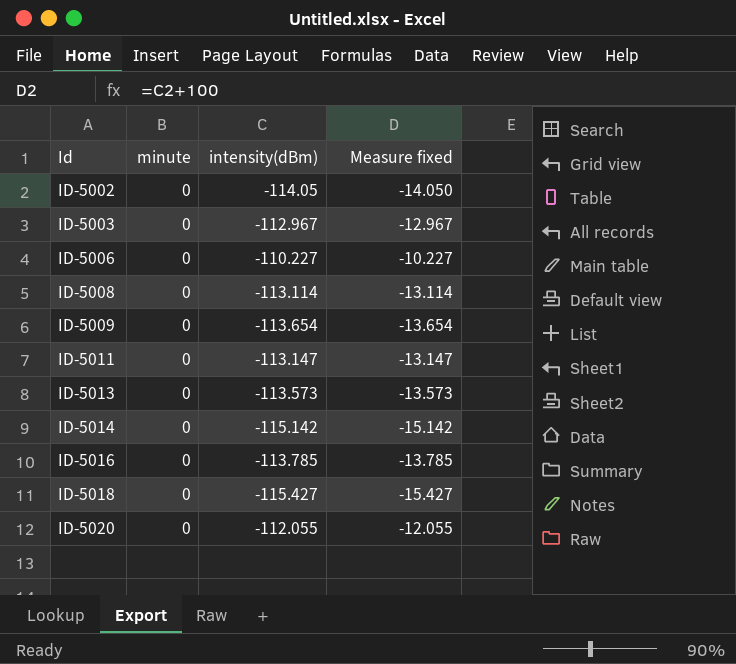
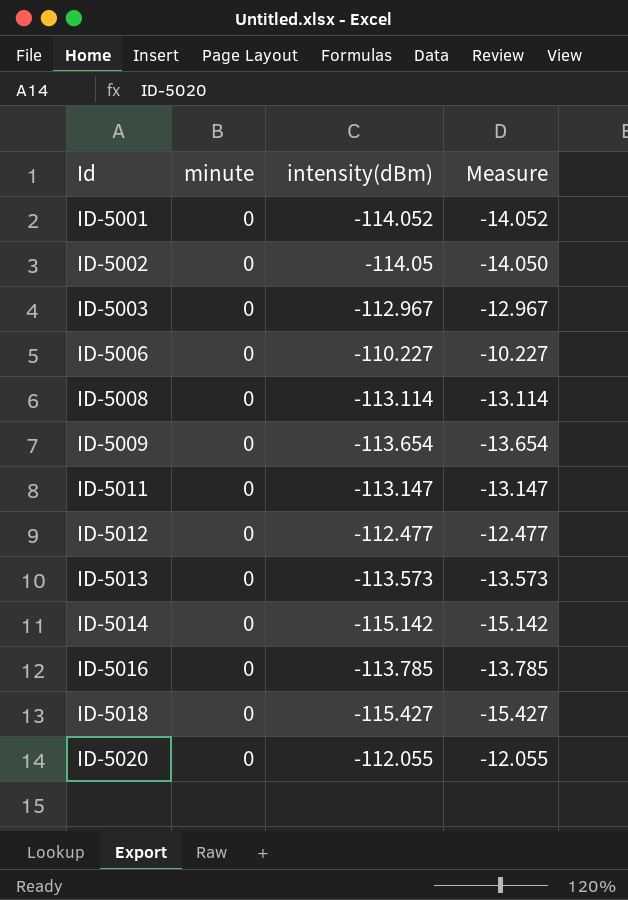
column name: Measure fixed -> Measure
row ID-5001: none -> 0 | -114.052 | -14.052
row ID-5012: none -> 0 | -112.477 | -12.477

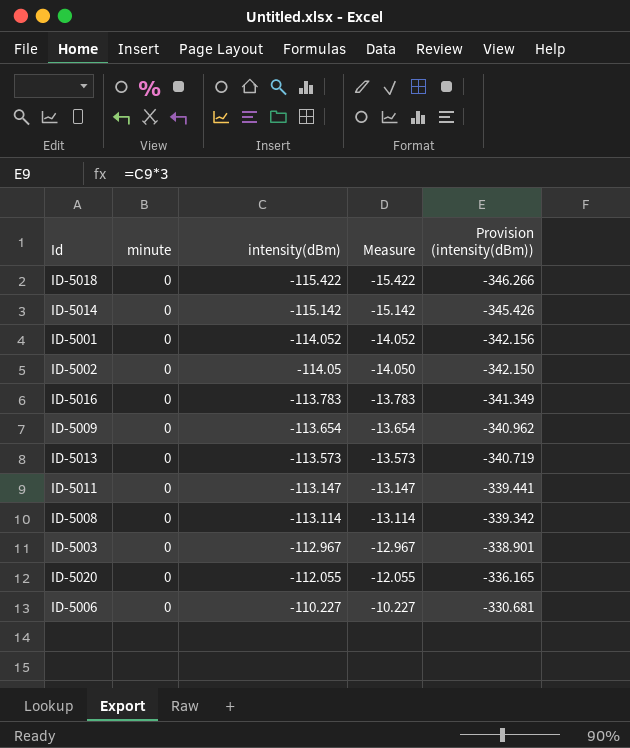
row order: Id ascending -> intensity(dBm) ascending
column Provision (intensity(dBm)) | formula: none -> [intensity(dBm)] * 3
row ID-5012: 0 | -112.477 | -12.477 -> none
ID-5018 | intensity(dBm): -115.427 -> -115.422
ID-5018 | Measure: -15.427 -> -15.422
ID-5016 | intensity(dBm): -113.785 -> -113.783
ID-5016 | Measure: -13.785 -> -13.783

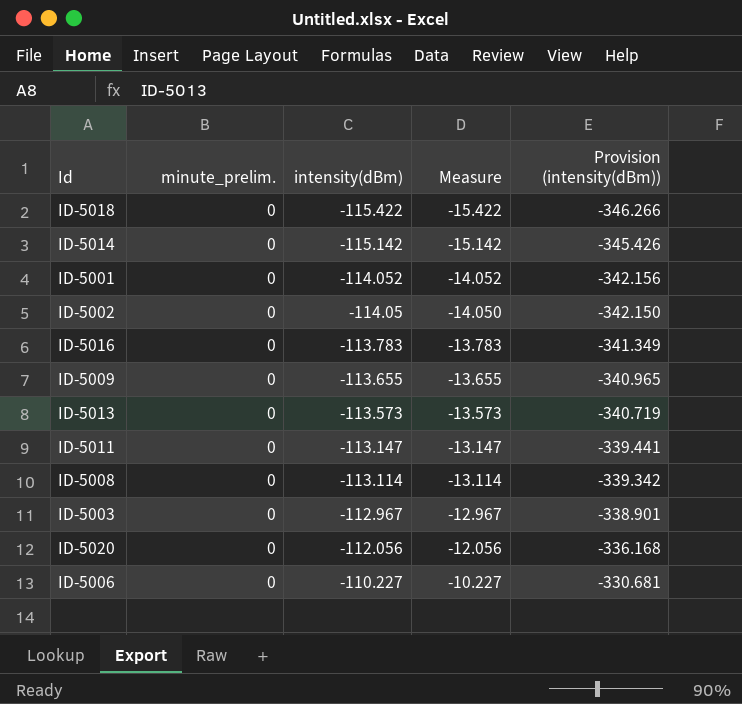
column name: minute -> minute_prelim.
ID-5009 | intensity(dBm): -113.654 -> -113.655
ID-5009 | Measure: -13.654 -> -13.655
ID-5009 | Provision (intensity(dBm)): -340.962 -> -340.965
ID-5020 | intensity(dBm): -112.055 -> -112.056
ID-5020 | Measure: -12.055 -> -12.056
ID-5020 | Provision (intensity(dBm)): -336.165 -> -336.168

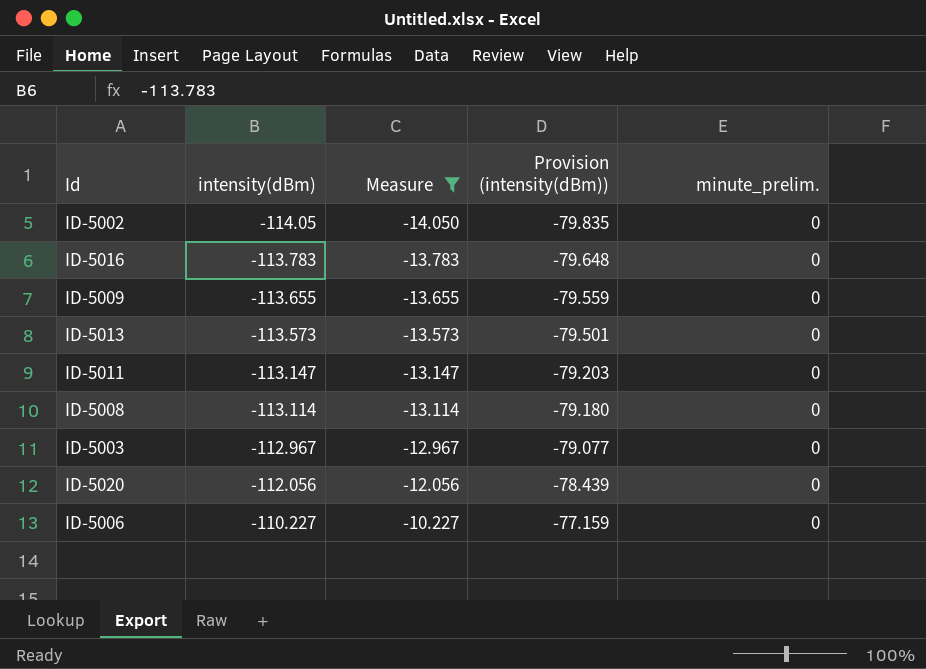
filter: none -> Measure >= -14.050
column Provision (intensity(dBm)) | formula: [intensity(dBm)] * 3 -> [intensity(dBm)] * 0.7
column minute_prelim. | position: 2 -> 5

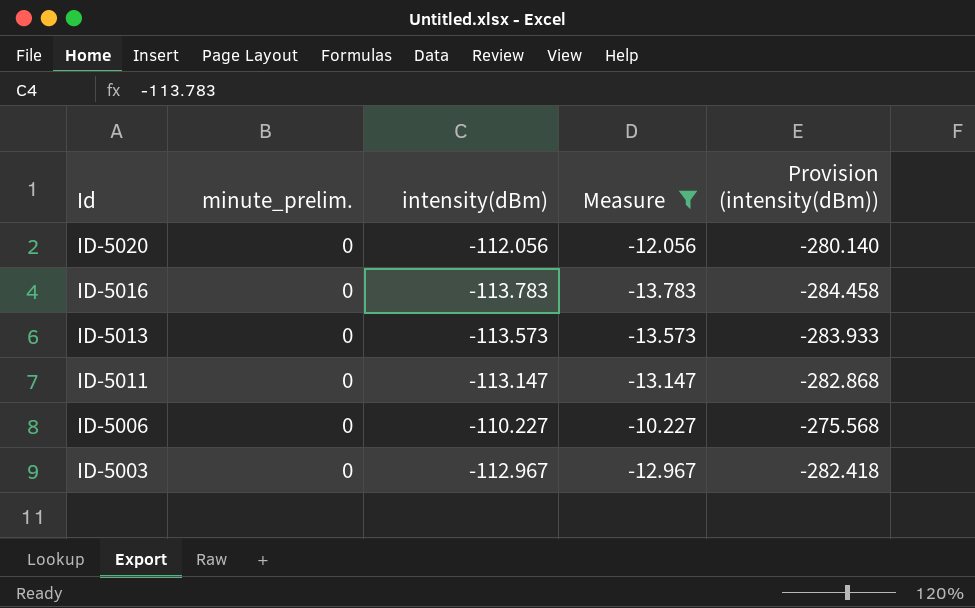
row order: intensity(dBm) ascending -> Id descending
column minute_prelim. | position: 5 -> 2
column Provision (intensity(dBm)) | formula: [intensity(dBm)] * 0.7 -> [intensity(dBm)] * 2.5
row ID-5002: -114.05 | -14.050 | -79.835 | 0 -> none
row ID-5009: -113.655 | -13.655 | -79.559 | 0 -> none
row ID-5008: -113.114 | -13.114 | -79.180 | 0 -> none

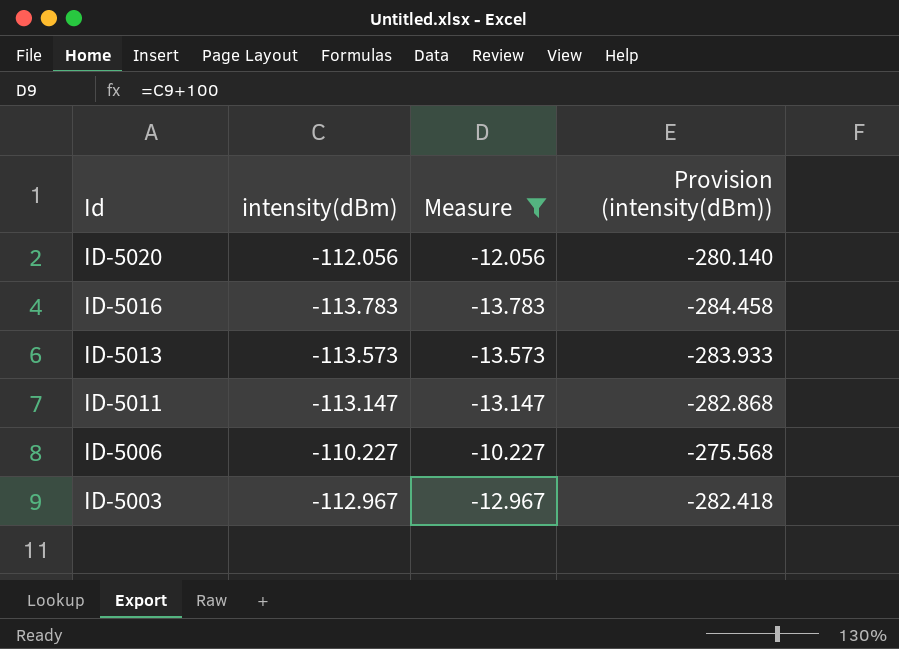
column minute_prelim. | position: 2 -> none

